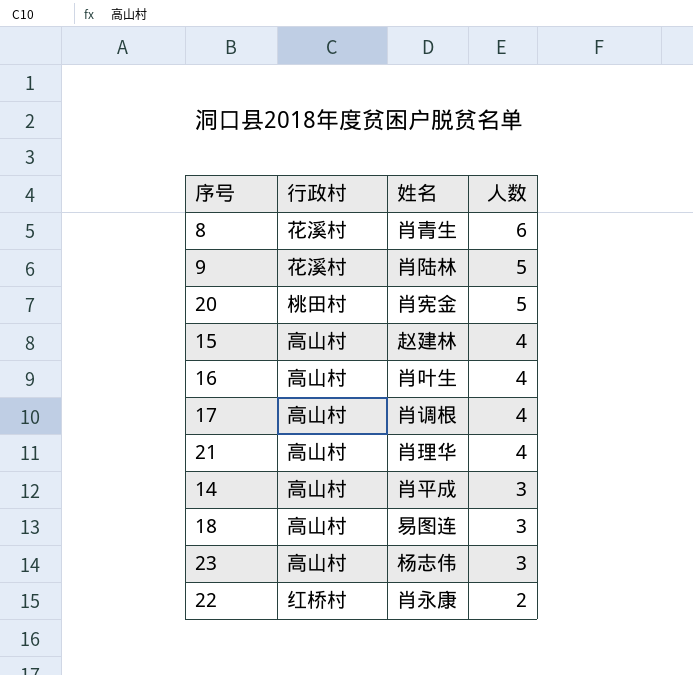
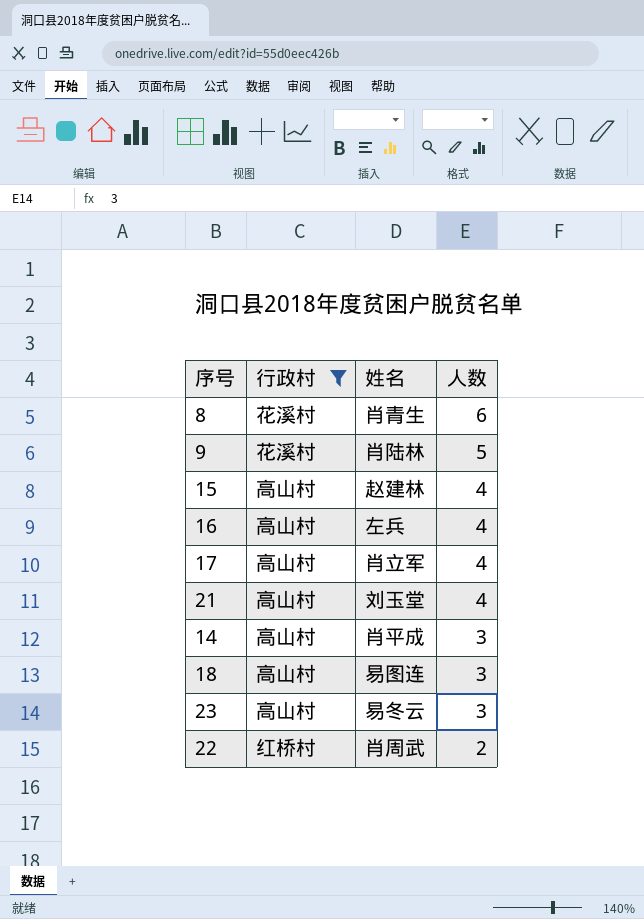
filter: none -> 行政村 != 桃田村
16 | 姓名: 肖叶生 -> 左兵
17 | 姓名: 肖调根 -> 肖立军
21 | 姓名: 肖理华 -> 刘玉堂
23 | 姓名: 杨志伟 -> 易冬云
22 | 姓名: 肖永康 -> 肖周武

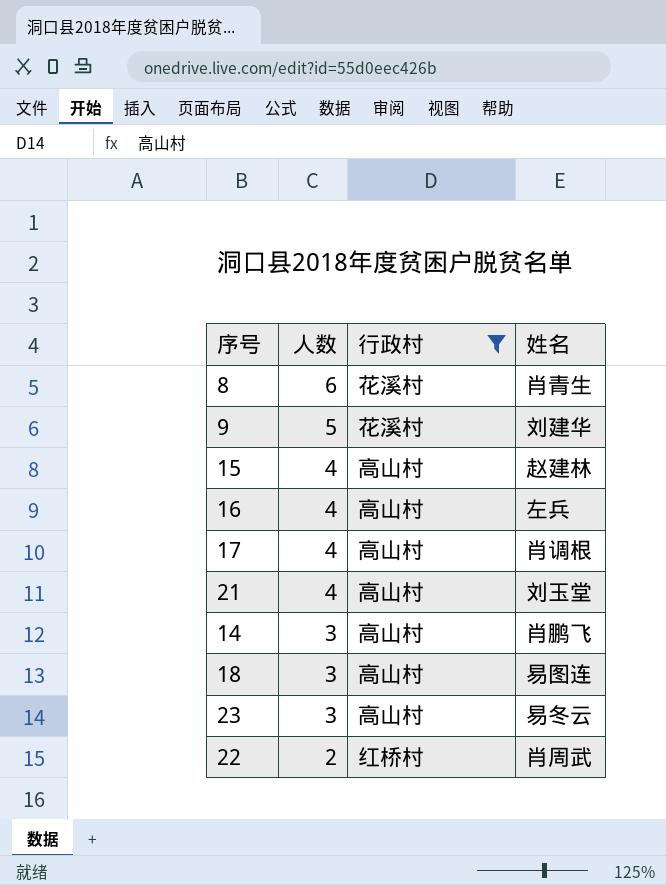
column 人数 | position: 4 -> 2
9 | 姓名: 肖陆林 -> 刘建华
17 | 姓名: 肖立军 -> 肖调根
14 | 姓名: 肖平成 -> 肖鹏飞

